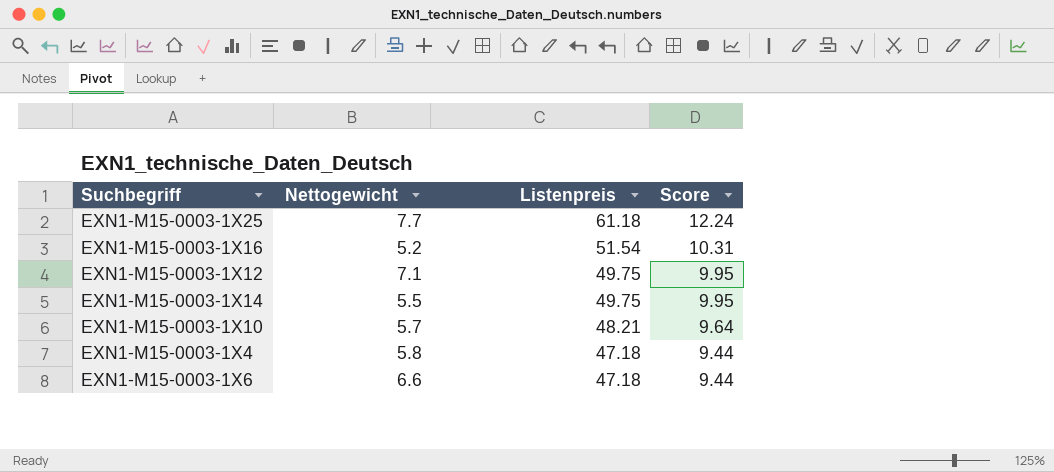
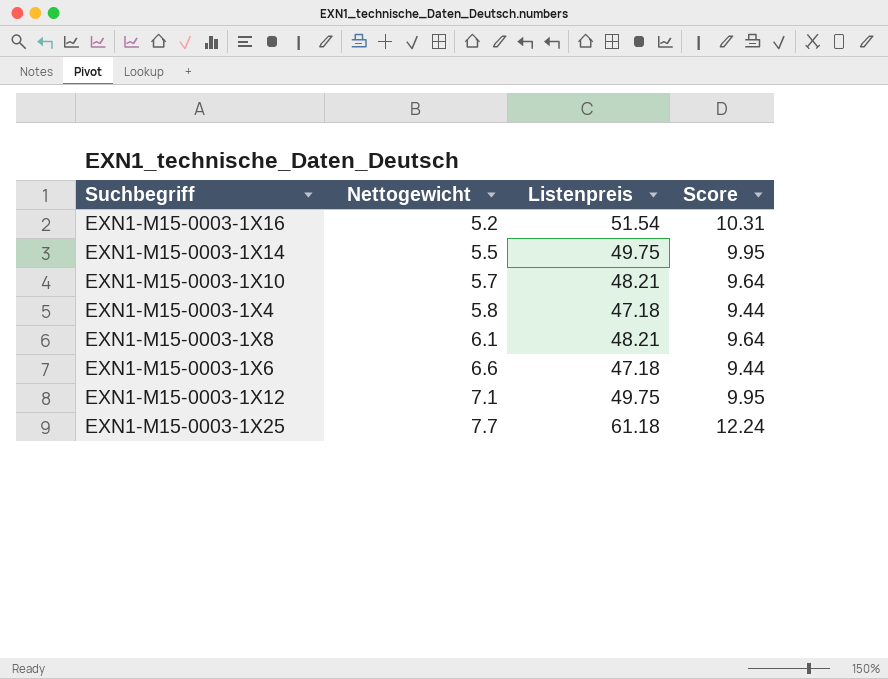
row order: Listenpreis descending -> Nettogewicht ascending
row EXN1-M15-0003-1X8: none -> 6.1 | 48.21 | 9.64

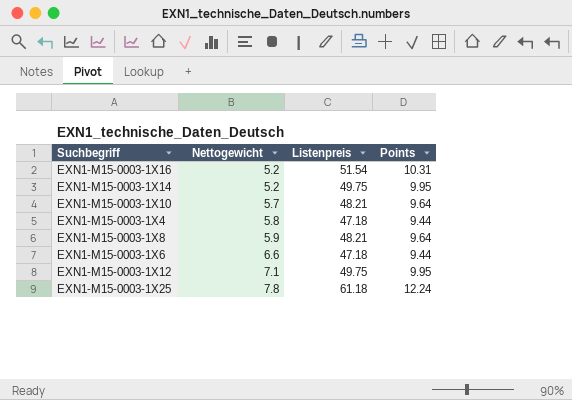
column name: Score -> Points
EXN1-M15-0003-1X14 | Nettogewicht: 5.5 -> 5.2
EXN1-M15-0003-1X8 | Nettogewicht: 6.1 -> 5.9
EXN1-M15-0003-1X25 | Nettogewicht: 7.7 -> 7.8

